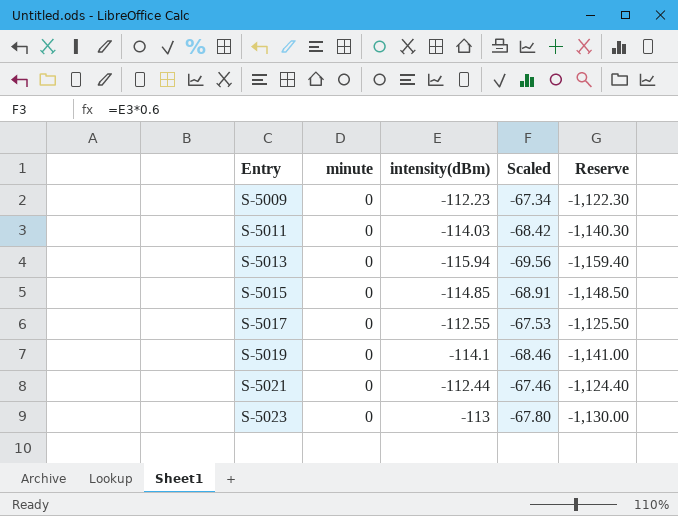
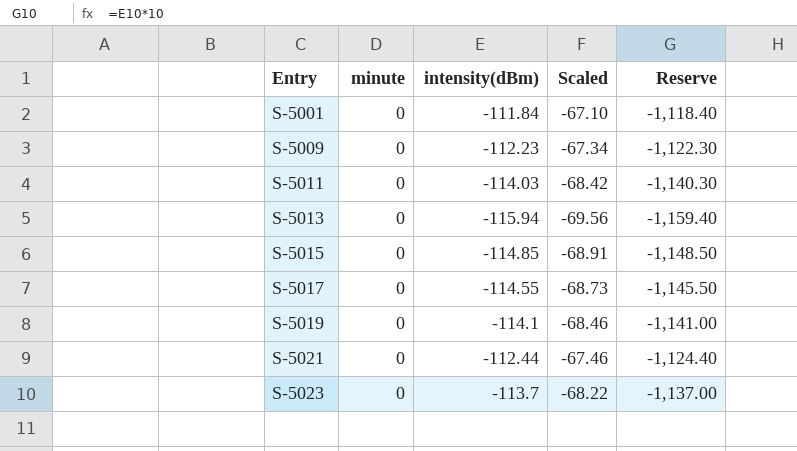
row S-5001: none -> 0 | -111.84 | -67.10 | -1,118.40
S-5017 | intensity(dBm): -112.55 -> -114.55
S-5017 | Scaled: -67.53 -> -68.73
S-5017 | Reserve: -1,125.50 -> -1,145.50
S-5023 | intensity(dBm): -113 -> -113.7
S-5023 | Scaled: -67.80 -> -68.22
S-5023 | Reserve: -1,130.00 -> -1,137.00

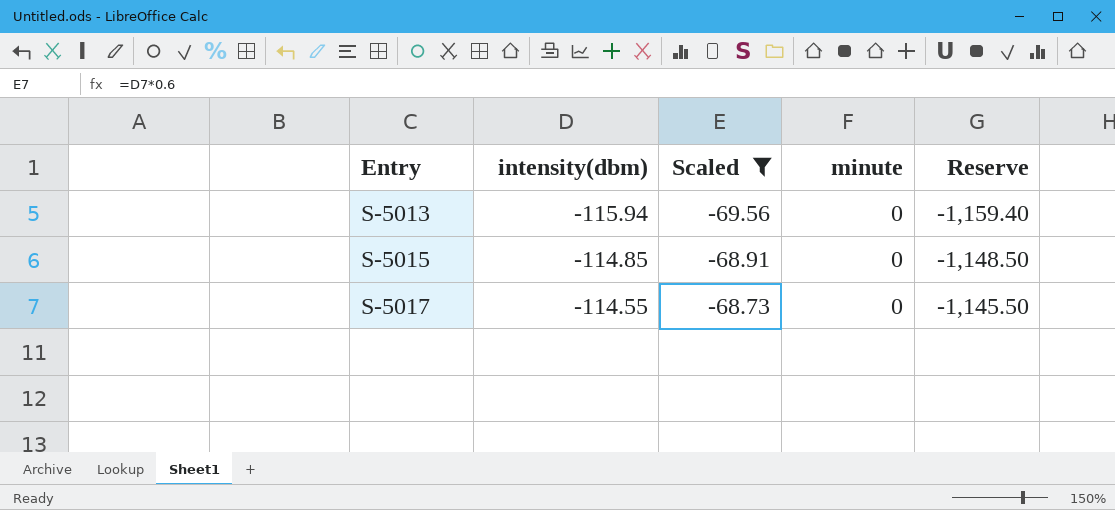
filter: none -> Scaled <= -68.73
column name: intensity(dBm) -> intensity(dbm)
column minute | position: 2 -> 4

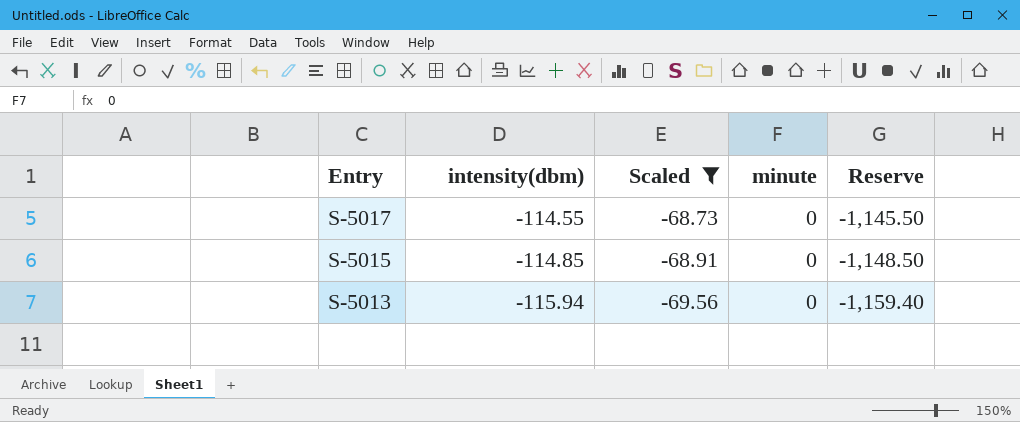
row order: Entry ascending -> Entry descending

